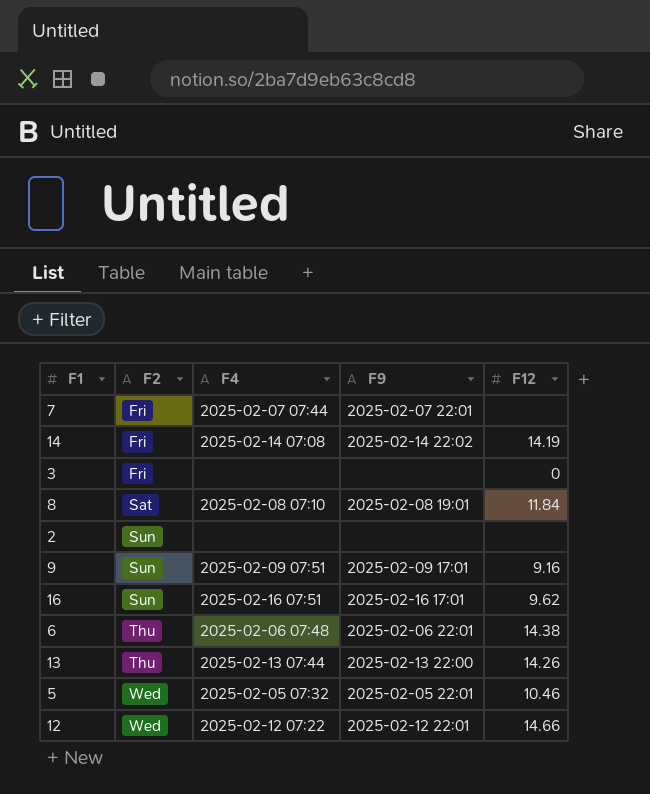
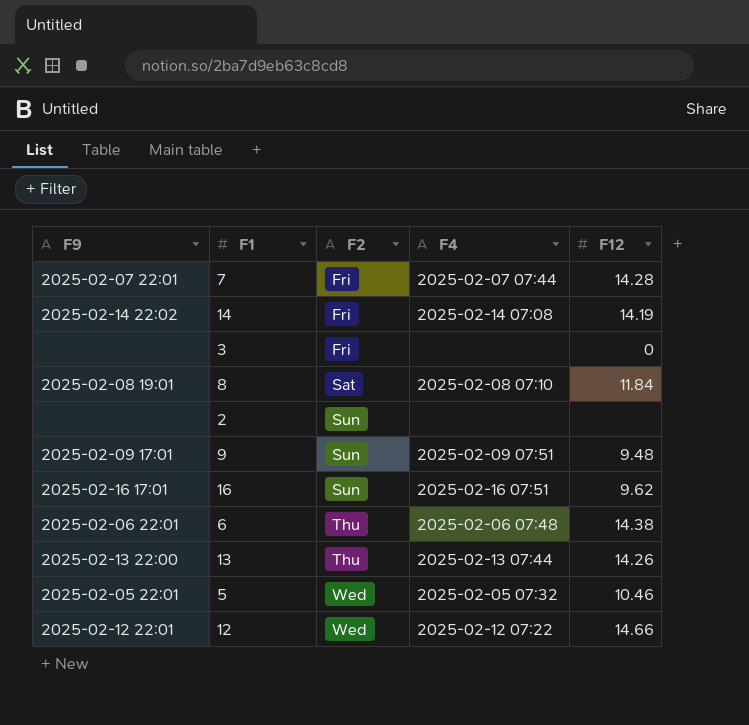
column F9 | position: 4 -> 1
7 | F12: none -> 14.28
9 | F12: 9.16 -> 9.48

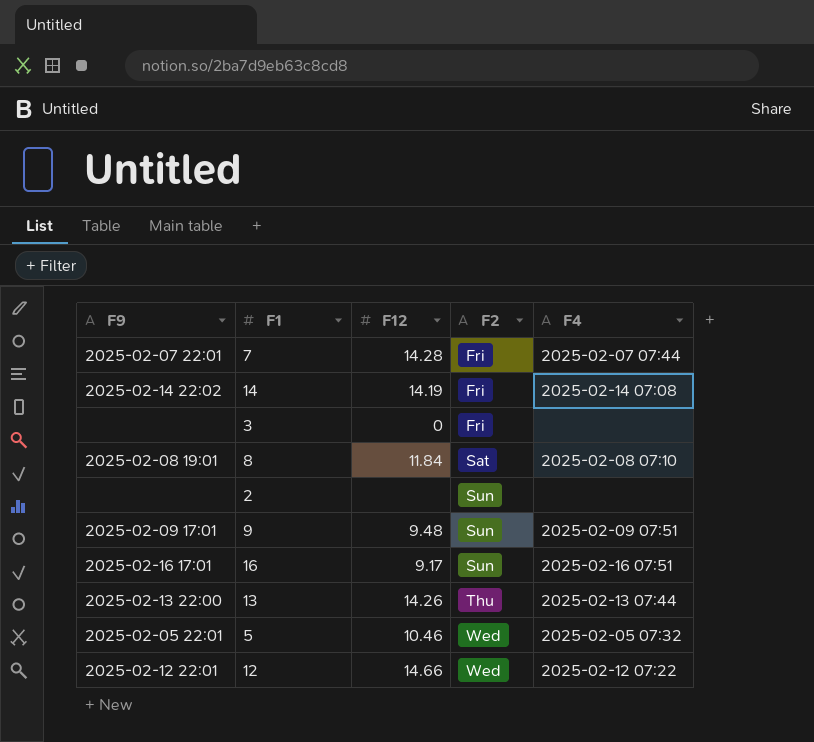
column F12 | position: 5 -> 3
row 6: 2025-02-06 22:01 | Thu | 2025-02-06 07:48 | 14.38 -> none
16 | F12: 9.62 -> 9.17

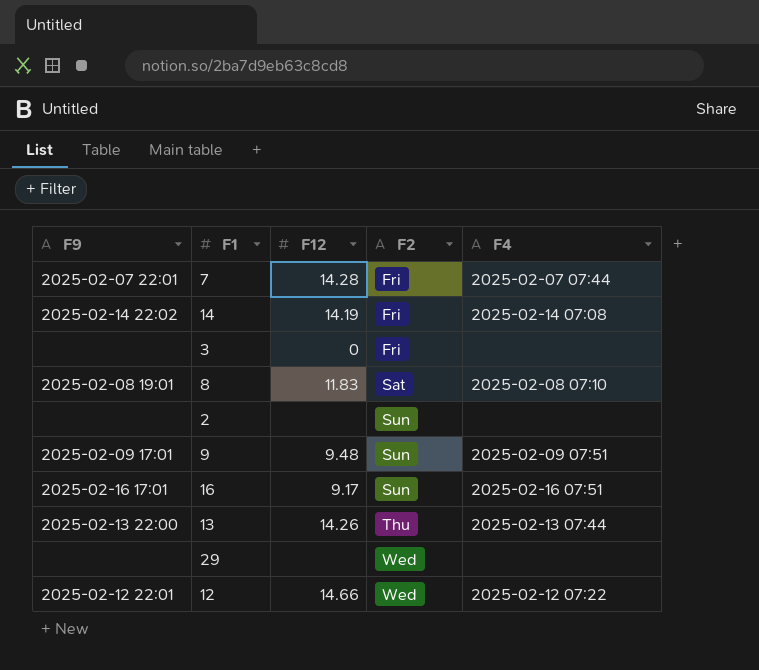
row 5: 2025-02-05 22:01 | 10.46 | Wed | 2025-02-05 07:32 -> none
8 | F12: 11.84 -> 11.83
row 29: none -> none | none | Wed | none

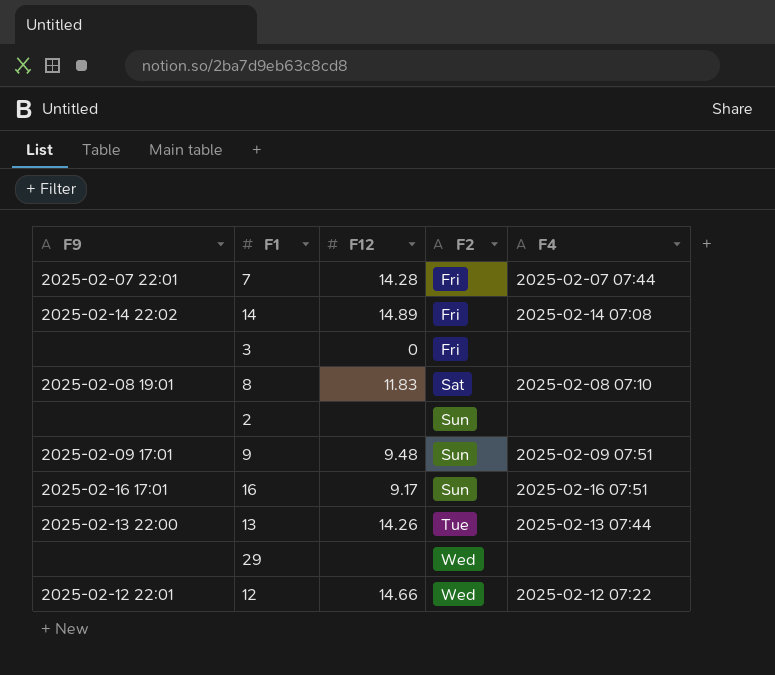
14 | F12: 14.19 -> 14.89
13 | F2: Thu -> Tue

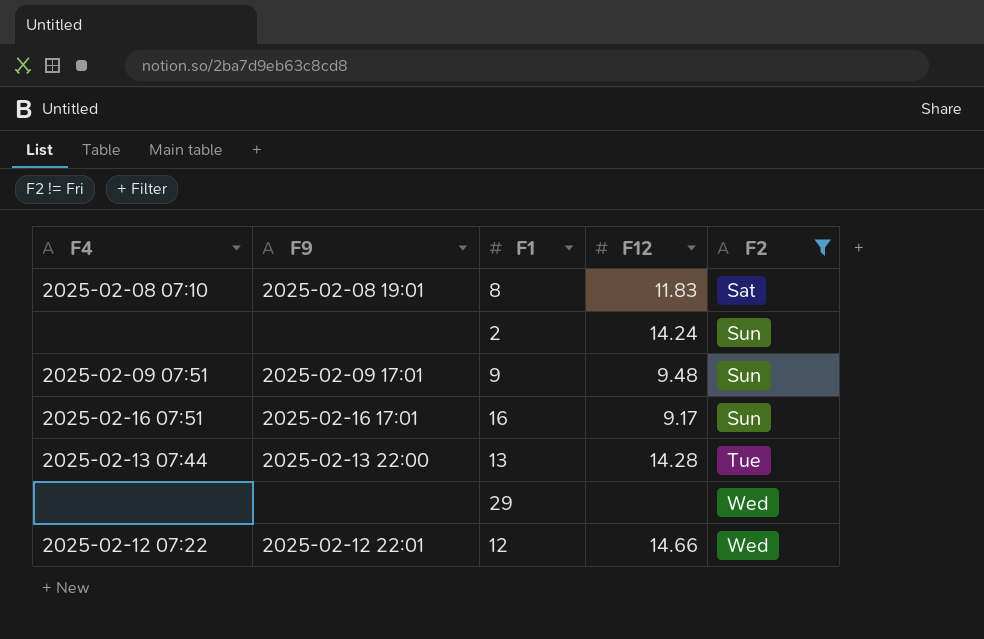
filter: none -> F2 != Fri
column F4 | position: 5 -> 1
2 | F12: none -> 14.24
13 | F12: 14.26 -> 14.28

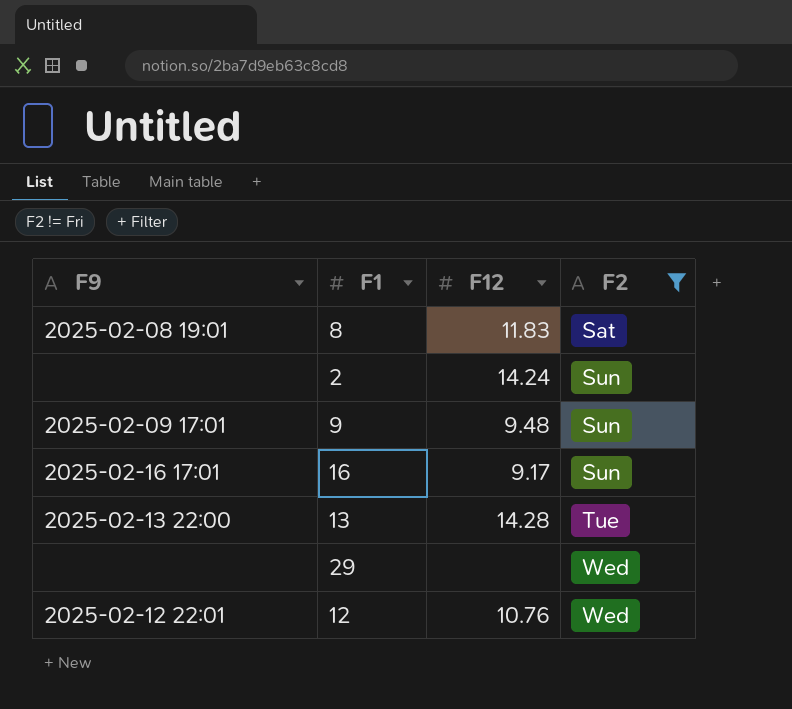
column F4 | position: 1 -> none
12 | F12: 14.66 -> 10.76

